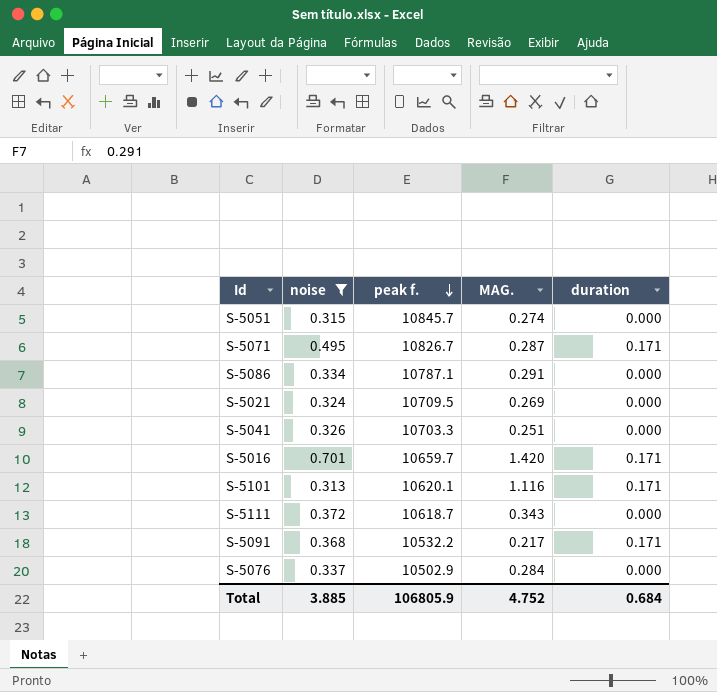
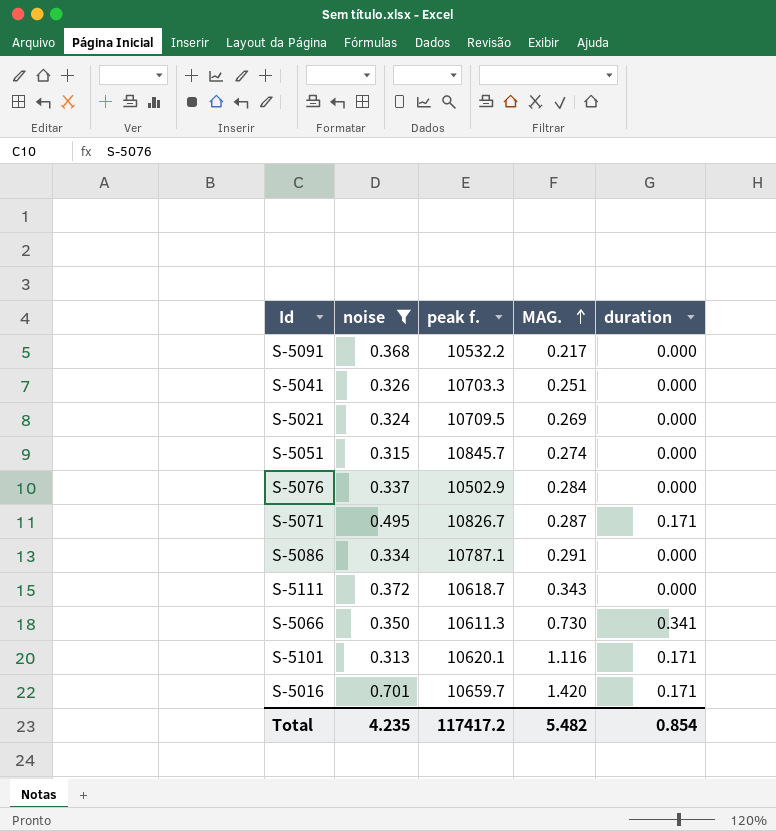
row order: peak f. descending -> MAG. ascending
S-5091 | duration: 0.171 -> 0.000
row S-5066: none -> 0.350 | 10611.3 | 0.730 | 0.341
Total | noise: 3.885 -> 4.235
Total | peak f.: 106805.9 -> 117417.2
Total | MAG.: 4.752 -> 5.482
Total | duration: 0.684 -> 0.854

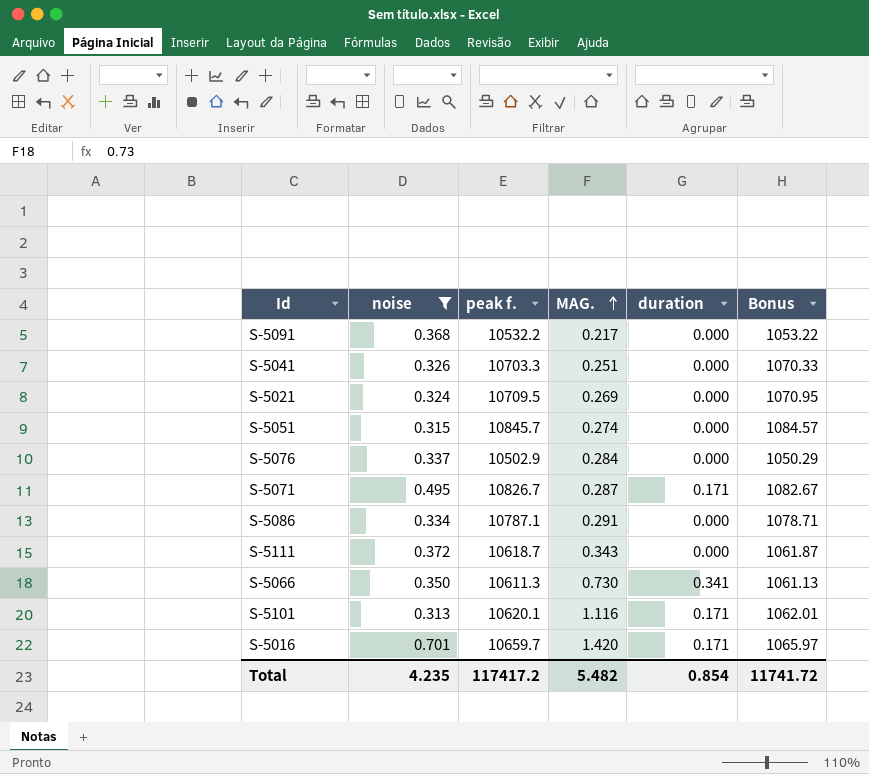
column Bonus | formula: none -> [peak f.] * 0.1

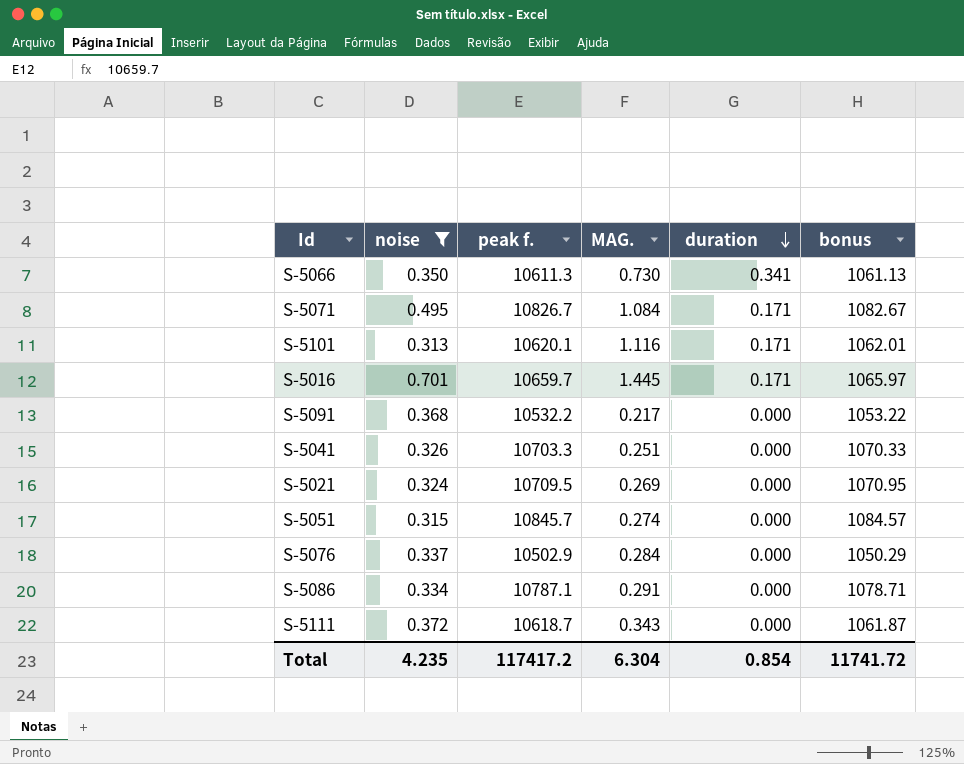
row order: MAG. ascending -> duration descending
column name: Bonus -> bonus
S-5071 | MAG.: 0.287 -> 1.084
S-5016 | MAG.: 1.420 -> 1.445
Total | MAG.: 5.482 -> 6.304

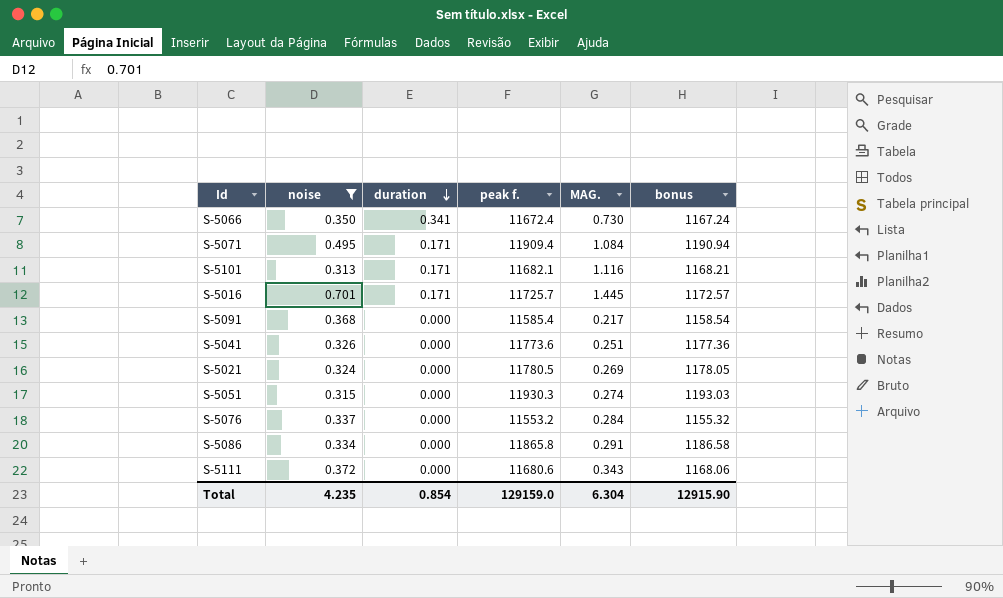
column duration | position: 5 -> 3
S-5066 | peak f.: 10611.3 -> 11672.4
S-5066 | bonus: 1061.13 -> 1167.24
S-5071 | peak f.: 10826.7 -> 11909.4
S-5071 | bonus: 1082.67 -> 1190.94
S-5101 | peak f.: 10620.1 -> 11682.1
S-5101 | bonus: 1062.01 -> 1168.21
S-5016 | peak f.: 10659.7 -> 11725.7
S-5016 | bonus: 1065.97 -> 1172.57
S-5091 | peak f.: 10532.2 -> 11585.4
S-5091 | bonus: 1053.22 -> 1158.54
S-5041 | peak f.: 10703.3 -> 11773.6
S-5041 | bonus: 1070.33 -> 1177.36
S-5021 | peak f.: 10709.5 -> 11780.5
S-5021 | bonus: 1070.95 -> 1178.05
S-5051 | peak f.: 10845.7 -> 11930.3
S-5051 | bonus: 1084.57 -> 1193.03
S-5076 | peak f.: 10502.9 -> 11553.2
S-5076 | bonus: 1050.29 -> 1155.32
S-5086 | peak f.: 10787.1 -> 11865.8
S-5086 | bonus: 1078.71 -> 1186.58
S-5111 | peak f.: 10618.7 -> 11680.6
S-5111 | bonus: 1061.87 -> 1168.06
Total | peak f.: 117417.2 -> 129159.0
Total | bonus: 11741.72 -> 12915.90

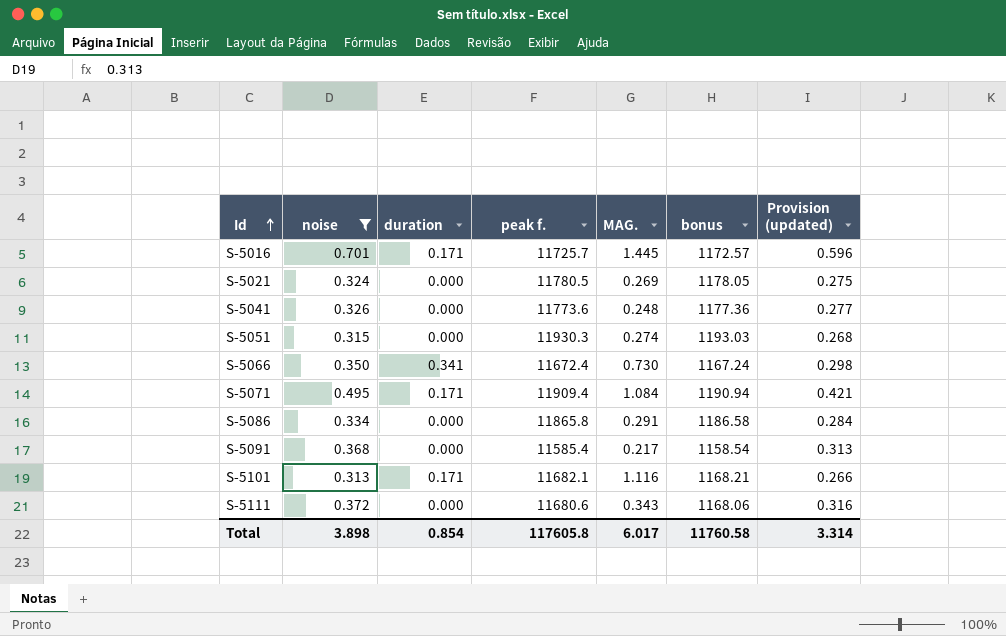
row order: duration descending -> Id ascending
column Provision (updated) | formula: none -> [noise] * 0.85
row S-5076: 0.337 | 0.000 | 11553.2 | 0.284 | 1155.32 -> none
S-5041 | MAG.: 0.251 -> 0.248
Total | noise: 4.235 -> 3.898
Total | peak f.: 129159.0 -> 117605.8
Total | MAG.: 6.304 -> 6.017
Total | bonus: 12915.90 -> 11760.58

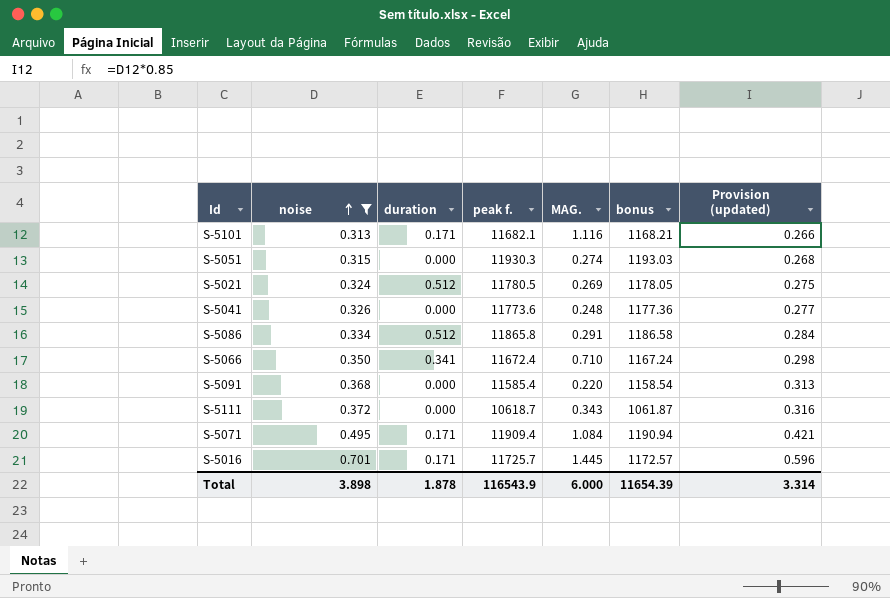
row order: Id ascending -> noise ascending
S-5021 | duration: 0.000 -> 0.512
S-5086 | duration: 0.000 -> 0.512
S-5066 | MAG.: 0.730 -> 0.710
S-5091 | MAG.: 0.217 -> 0.220
S-5111 | peak f.: 11680.6 -> 10618.7
S-5111 | bonus: 1168.06 -> 1061.87
Total | duration: 0.854 -> 1.878
Total | peak f.: 117605.8 -> 116543.9
Total | MAG.: 6.017 -> 6.000
Total | bonus: 11760.58 -> 11654.39

